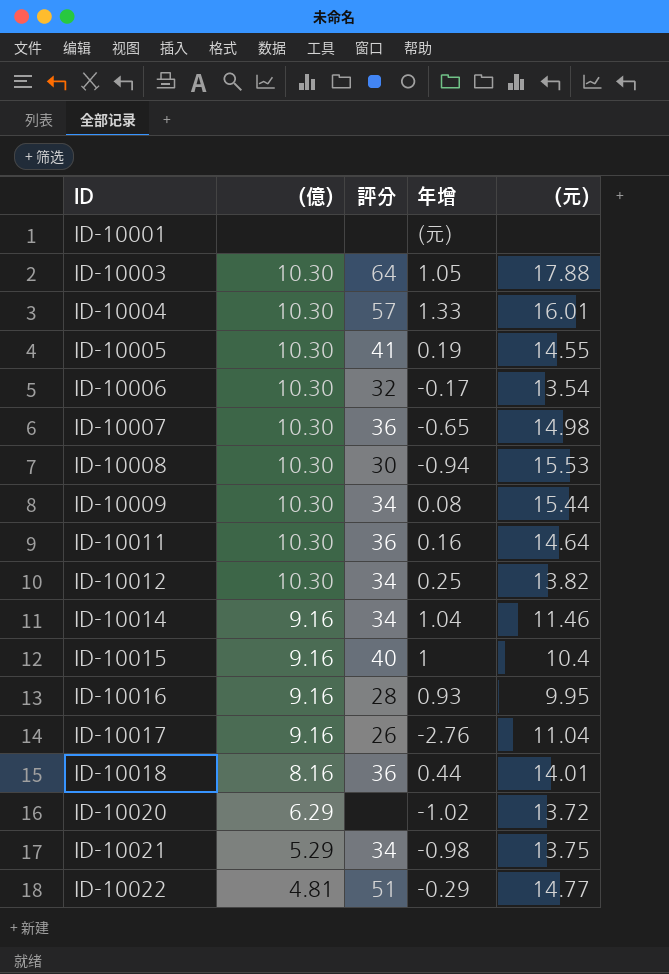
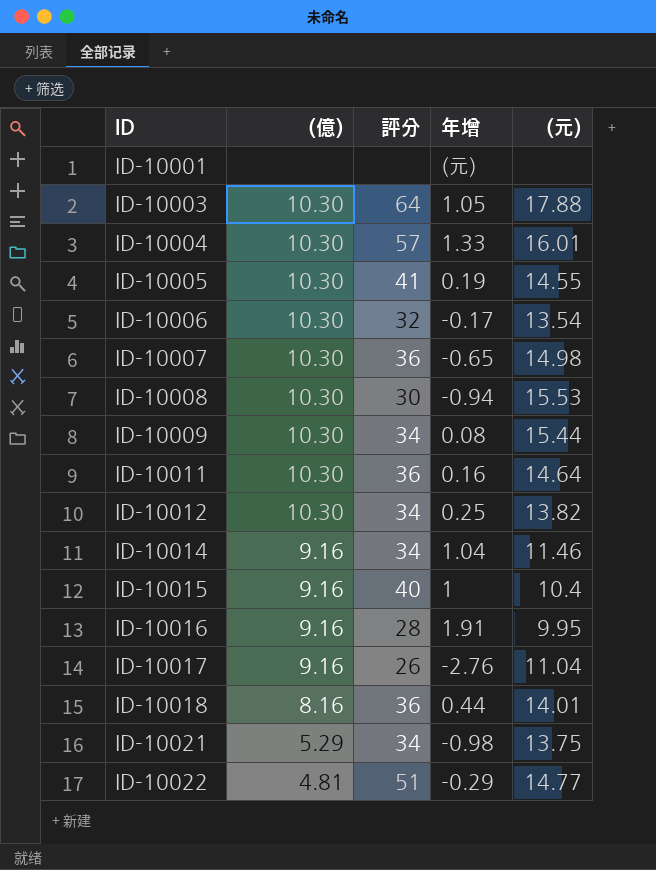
row ID-10020: 6.29 | none | -1.02 | 13.72 -> none
ID-10016 | 年增: 0.93 -> 1.91

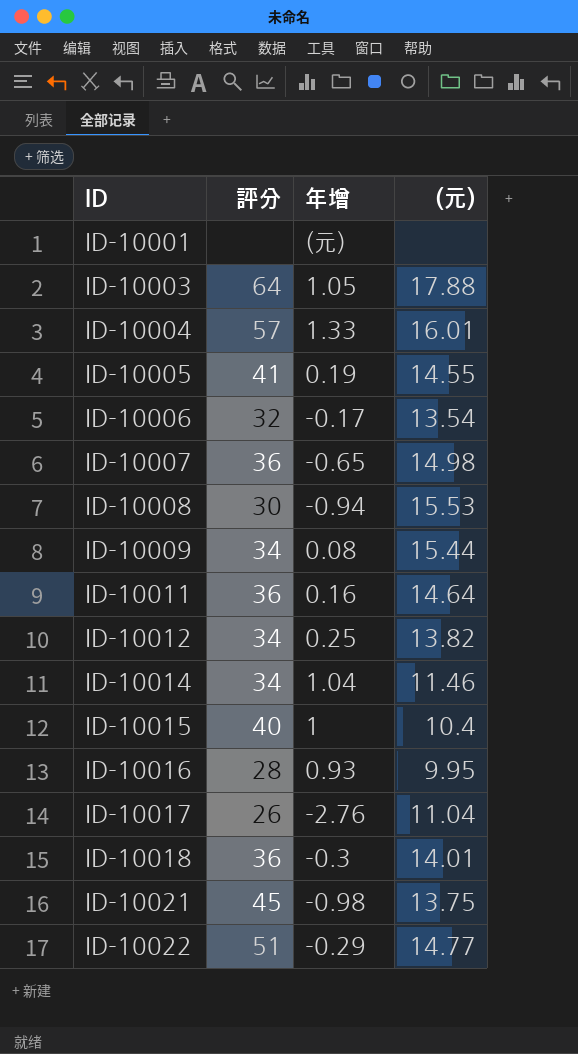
column (億) | position: 2 -> none
ID-10016 | 年增: 1.91 -> 0.93
ID-10018 | 年增: 0.44 -> -0.3
ID-10021 | 評分: 34 -> 45

